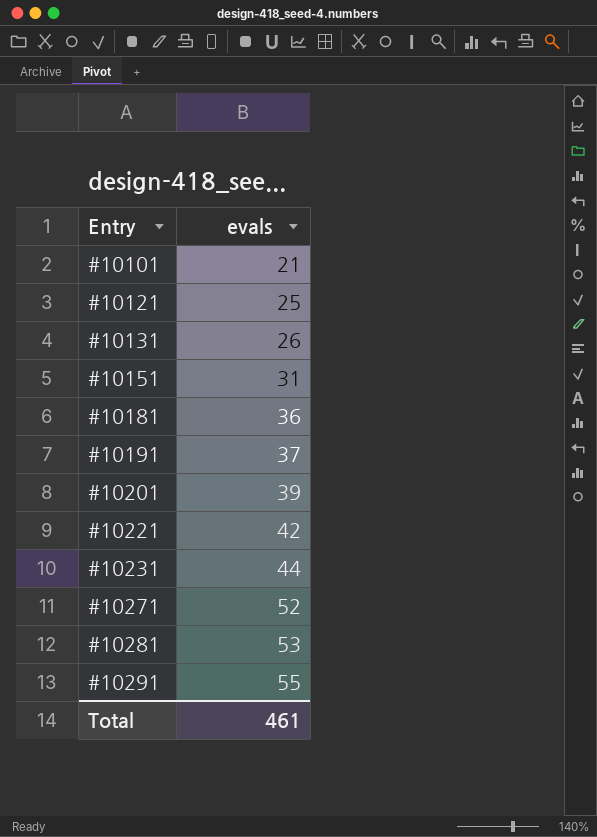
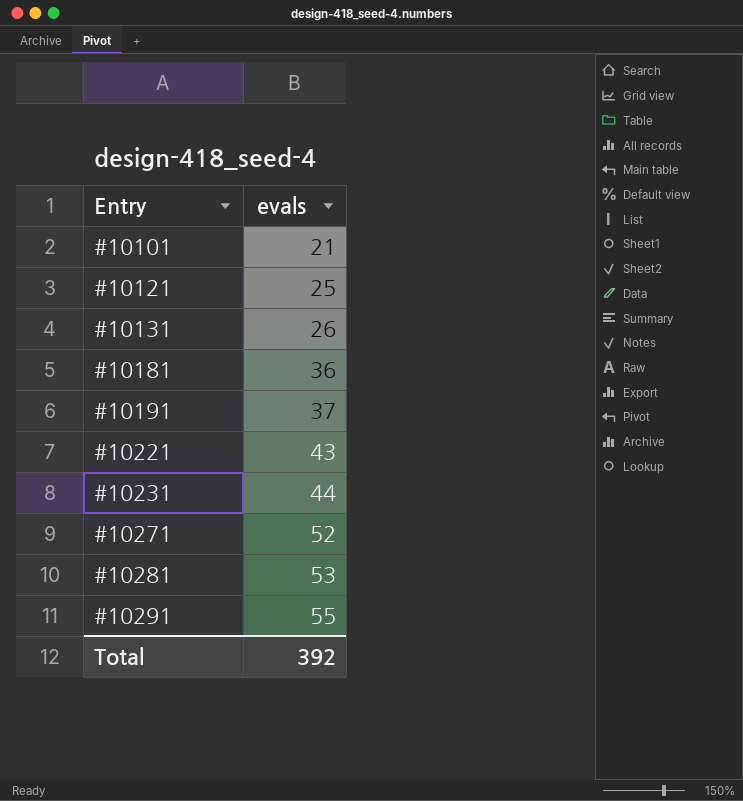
row #10151: 31 -> none
row #10201: 39 -> none
#10221 | evals: 42 -> 43
Total | evals: 461 -> 392

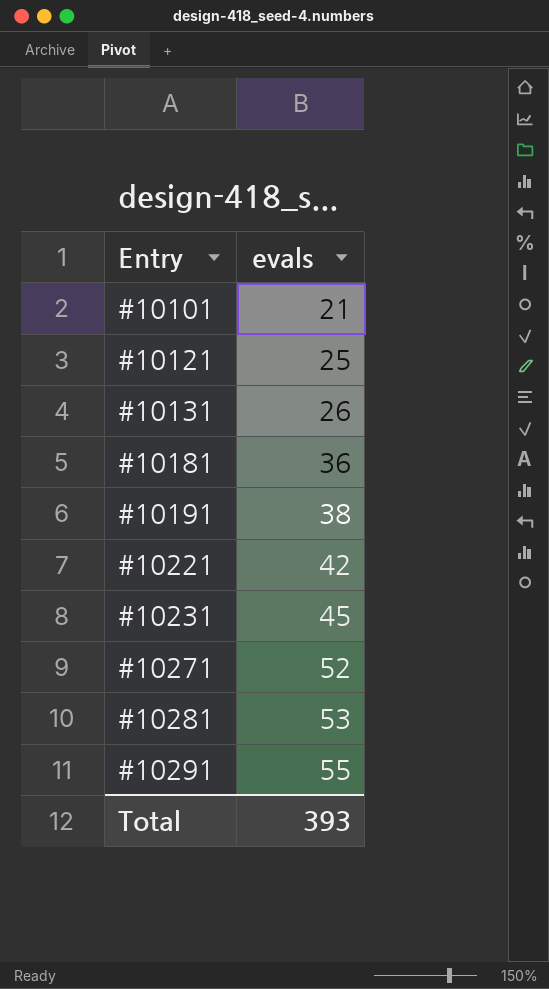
#10191 | evals: 37 -> 38
#10221 | evals: 43 -> 42
#10231 | evals: 44 -> 45
Total | evals: 392 -> 393

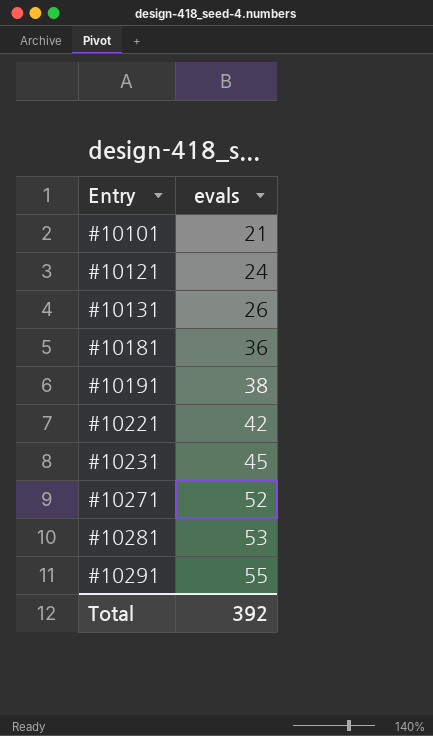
#10121 | evals: 25 -> 24
Total | evals: 393 -> 392

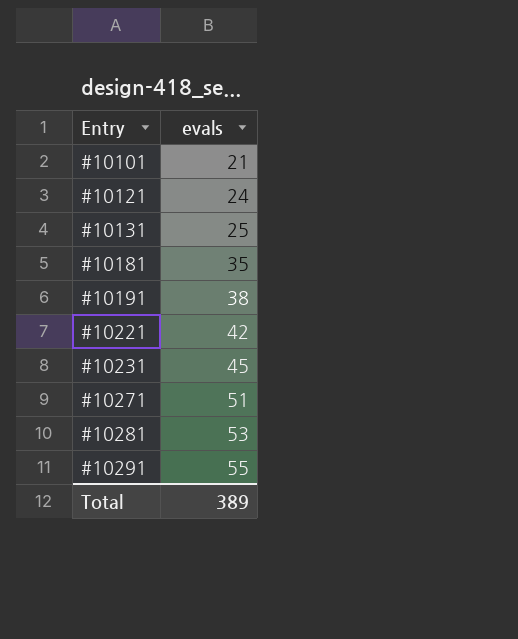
#10131 | evals: 26 -> 25
#10181 | evals: 36 -> 35
#10271 | evals: 52 -> 51
Total | evals: 392 -> 389

